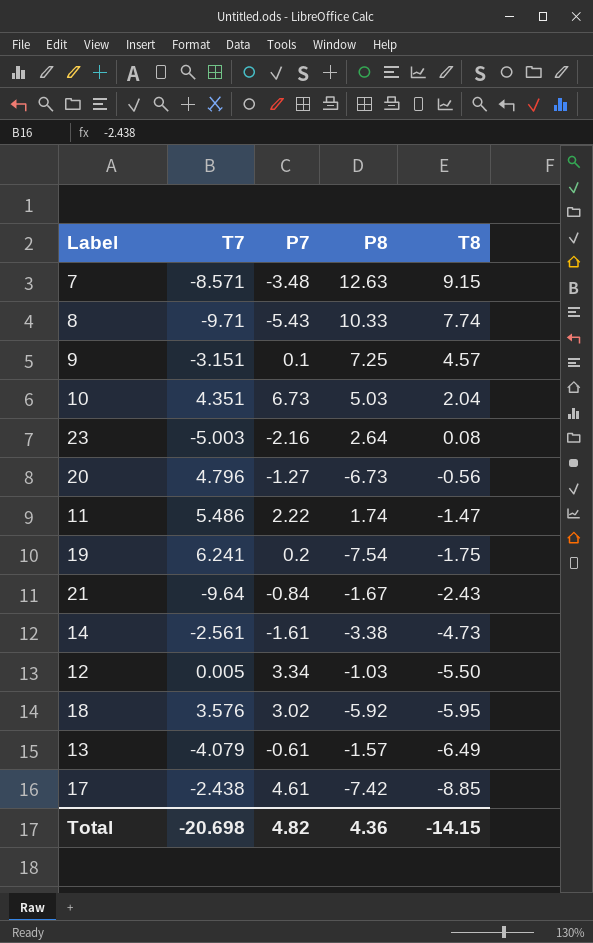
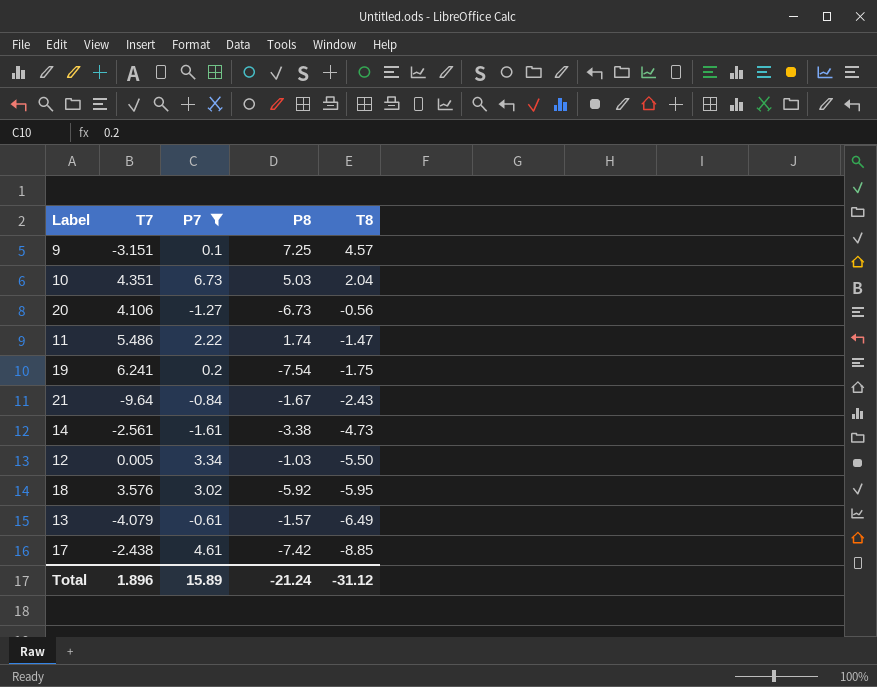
filter: none -> P7 >= -1.61
20 | T7: 4.796 -> 4.106
Total | T7: -20.698 -> 1.896
Total | P7: 4.82 -> 15.89
Total | P8: 4.36 -> -21.24
Total | T8: -14.15 -> -31.12

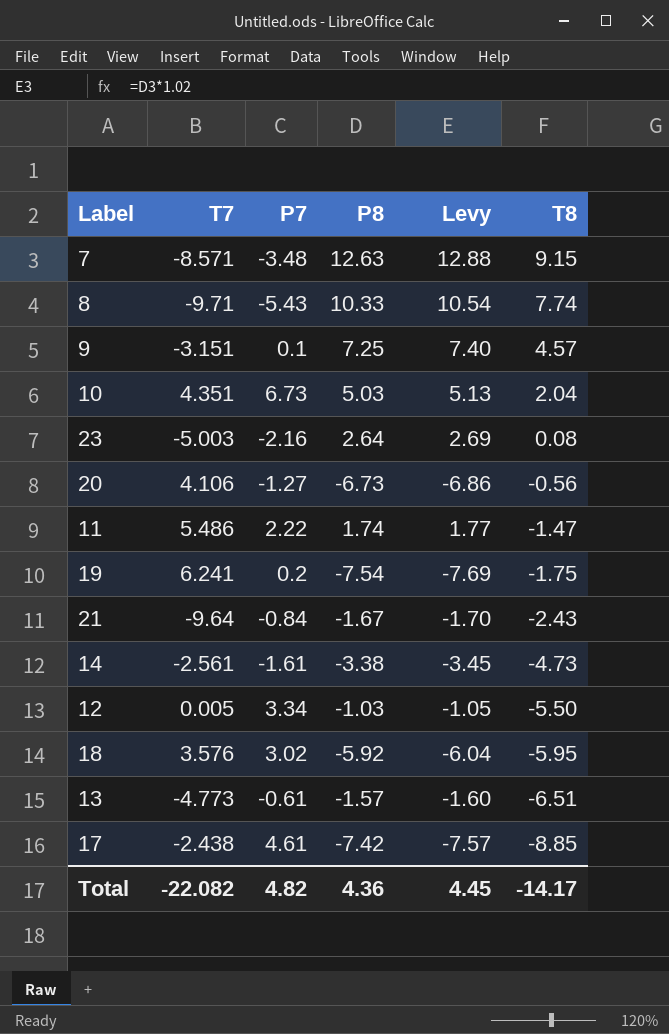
filter: P7 >= -1.61 -> none
column Levy | formula: none -> [P8] * 1.02
13 | T7: -4.079 -> -4.773
13 | T8: -6.49 -> -6.51
Total | T7: 1.896 -> -22.082
Total | P7: 15.89 -> 4.82
Total | P8: -21.24 -> 4.36
Total | T8: -31.12 -> -14.17

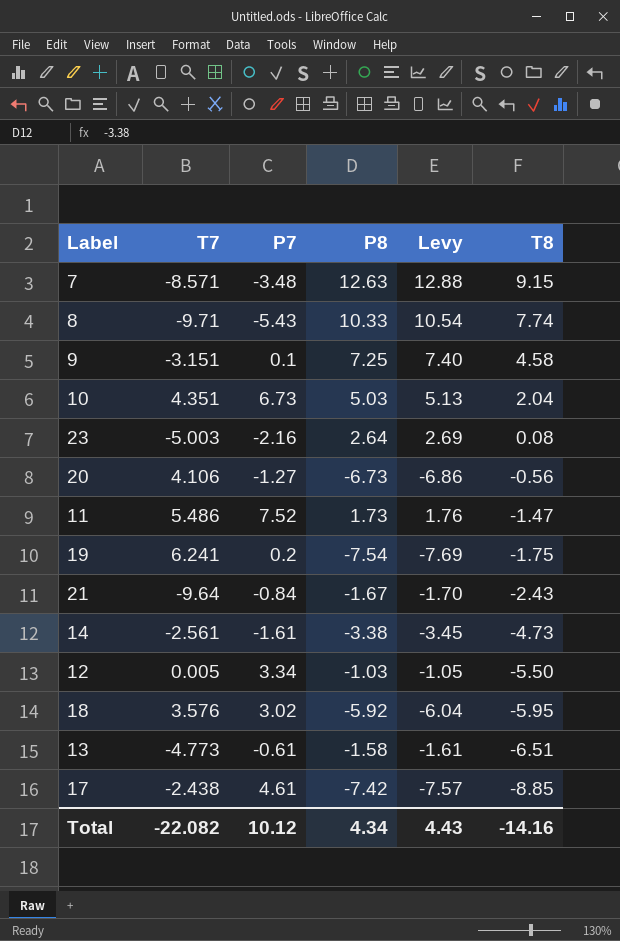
9 | T8: 4.57 -> 4.58
11 | P7: 2.22 -> 7.52
11 | P8: 1.74 -> 1.73
11 | Levy: 1.77 -> 1.76
13 | P8: -1.57 -> -1.58
13 | Levy: -1.60 -> -1.61
Total | P7: 4.82 -> 10.12
Total | P8: 4.36 -> 4.34
Total | Levy: 4.45 -> 4.43
Total | T8: -14.17 -> -14.16

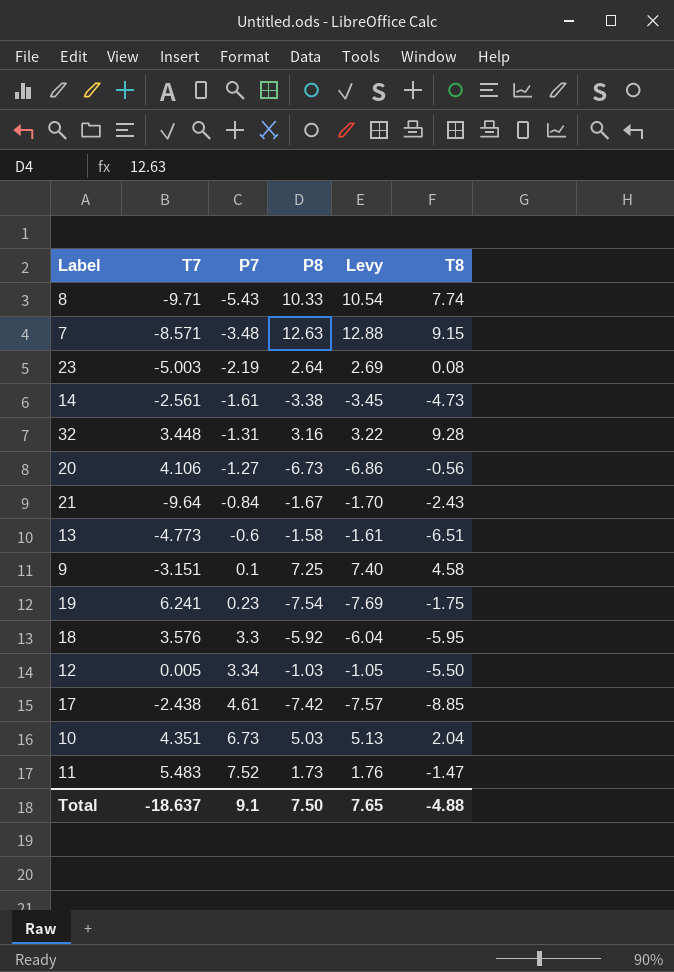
row order: T8 descending -> P7 ascending
23 | P7: -2.16 -> -2.19
row 32: none -> 3.448 | -1.31 | 3.16 | 3.22 | 9.28
13 | P7: -0.61 -> -0.6
19 | P7: 0.2 -> 0.23
18 | P7: 3.02 -> 3.3
11 | T7: 5.486 -> 5.483
Total | T7: -22.082 -> -18.637
Total | P7: 10.12 -> 9.1
Total | P8: 4.34 -> 7.50
Total | Levy: 4.43 -> 7.65
Total | T8: -14.16 -> -4.88

